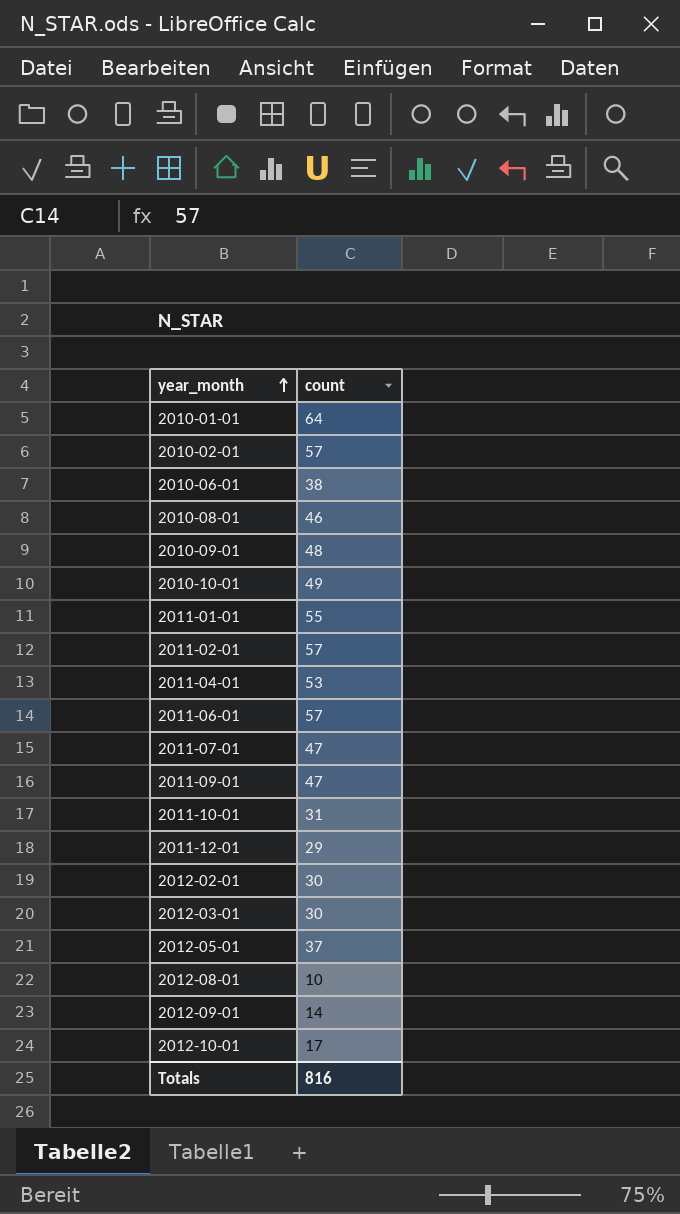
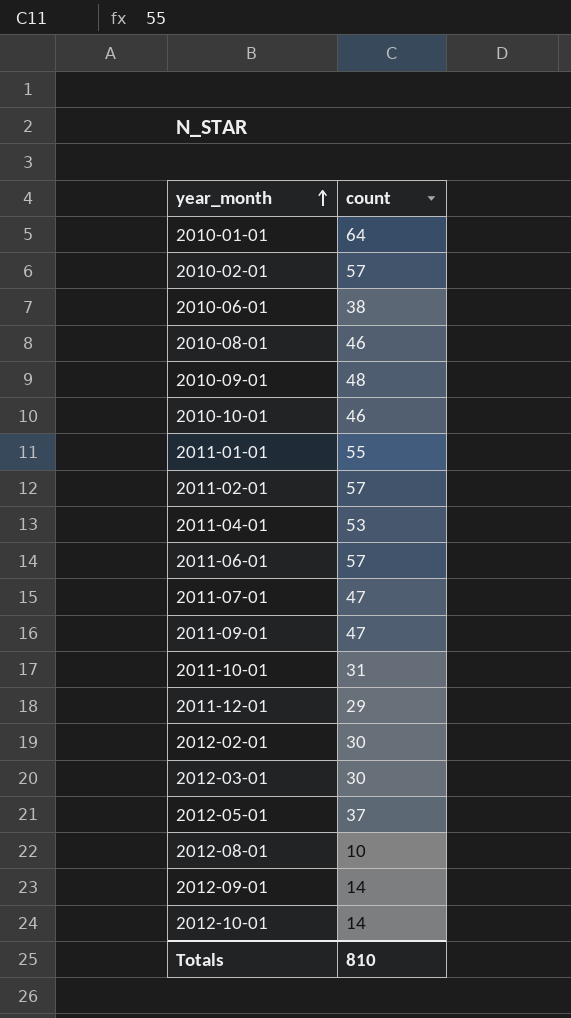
2010-10-01 | count: 49 -> 46
2012-10-01 | count: 17 -> 14
Totals | count: 816 -> 810

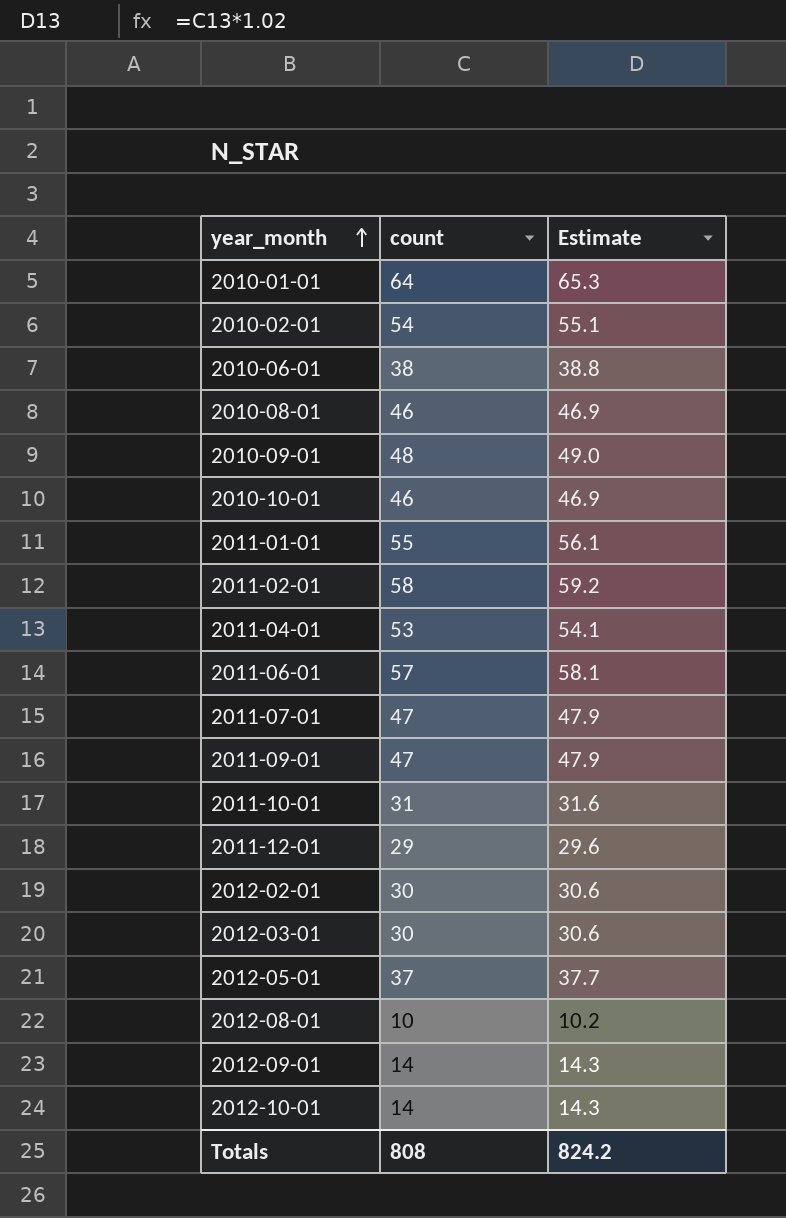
column Estimate | formula: none -> [count] * 1.02
2010-02-01 | count: 57 -> 54
2011-02-01 | count: 57 -> 58
Totals | count: 810 -> 808

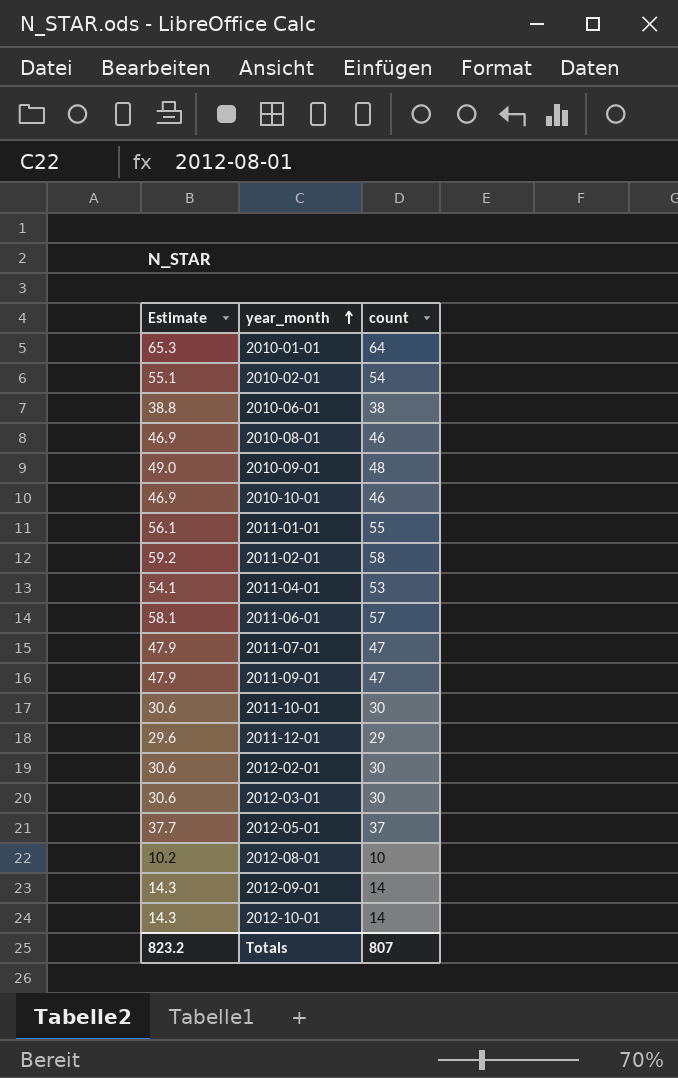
column Estimate | position: 3 -> 1
2011-10-01 | Estimate: 31.6 -> 30.6
2011-10-01 | count: 31 -> 30
Totals | Estimate: 824.2 -> 823.2
Totals | count: 808 -> 807

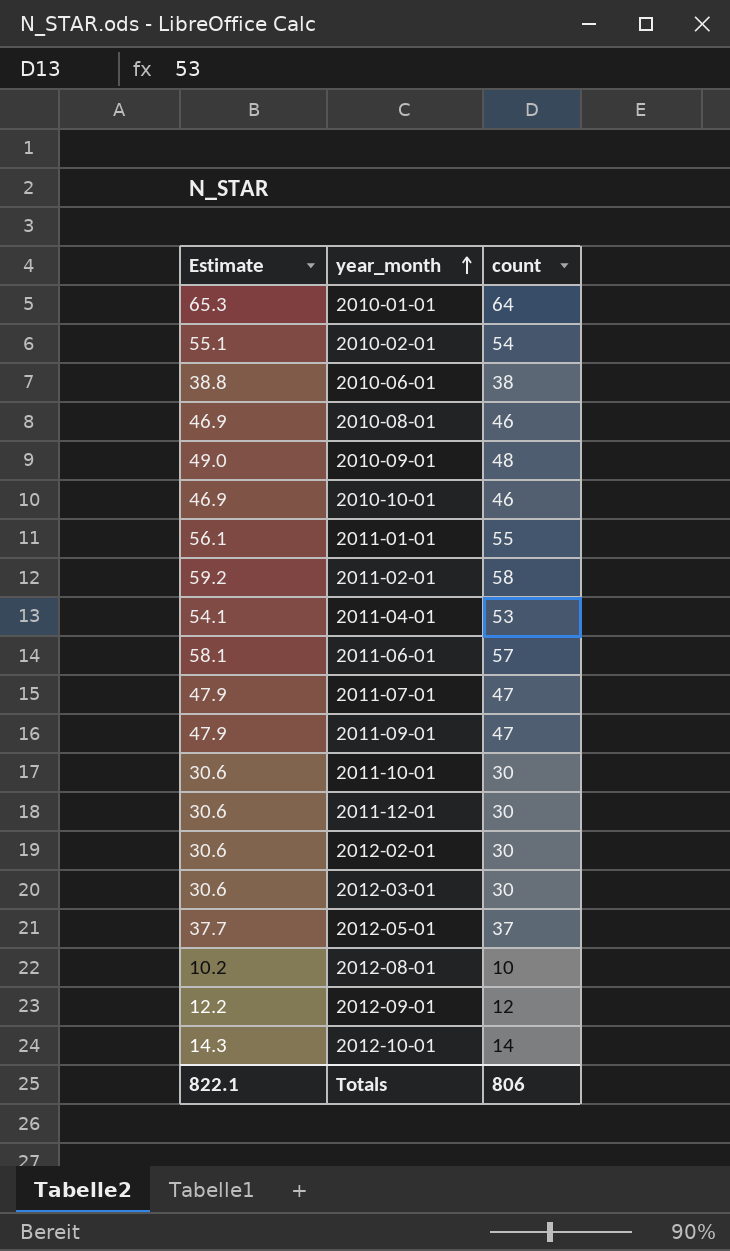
2011-12-01 | Estimate: 29.6 -> 30.6
2011-12-01 | count: 29 -> 30
2012-09-01 | Estimate: 14.3 -> 12.2
2012-09-01 | count: 14 -> 12
Totals | Estimate: 823.2 -> 822.1
Totals | count: 807 -> 806

